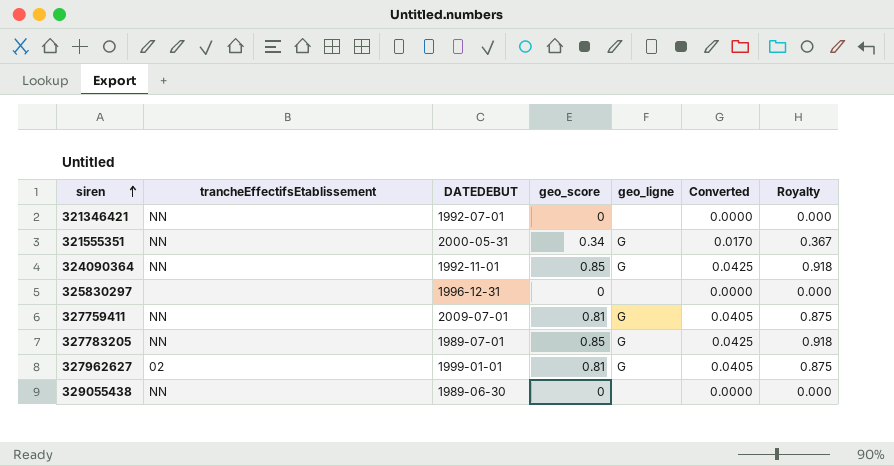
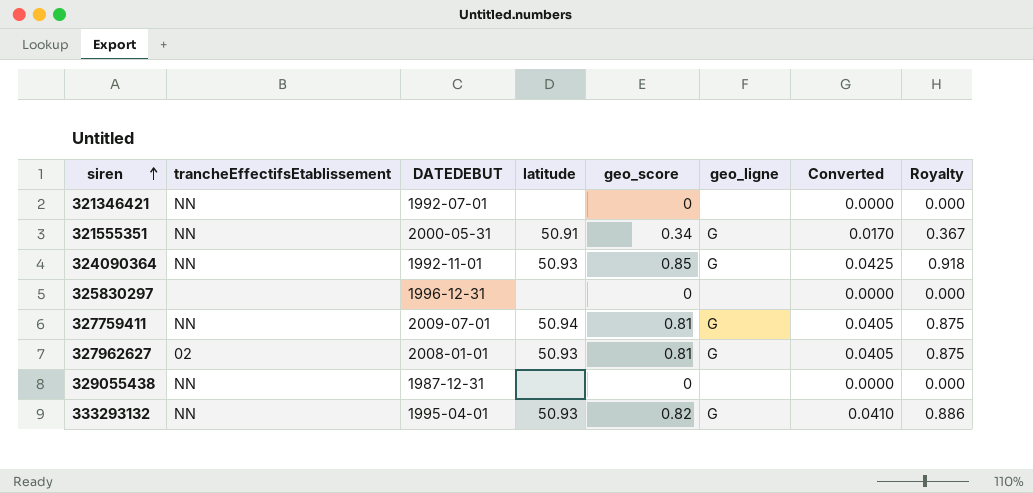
column latitude | position: none -> 4
row 327783205: NN | 1989-07-01 | 0.85 | G | 0.0425 | 0.918 -> none
327962627 | DATEDEBUT: 1999-01-01 -> 2008-01-01
329055438 | DATEDEBUT: 1989-06-30 -> 1987-12-31
row 333293132: none -> NN | 1995-04-01 | 50.93 | 0.82 | G | 0.0410 | 0.886

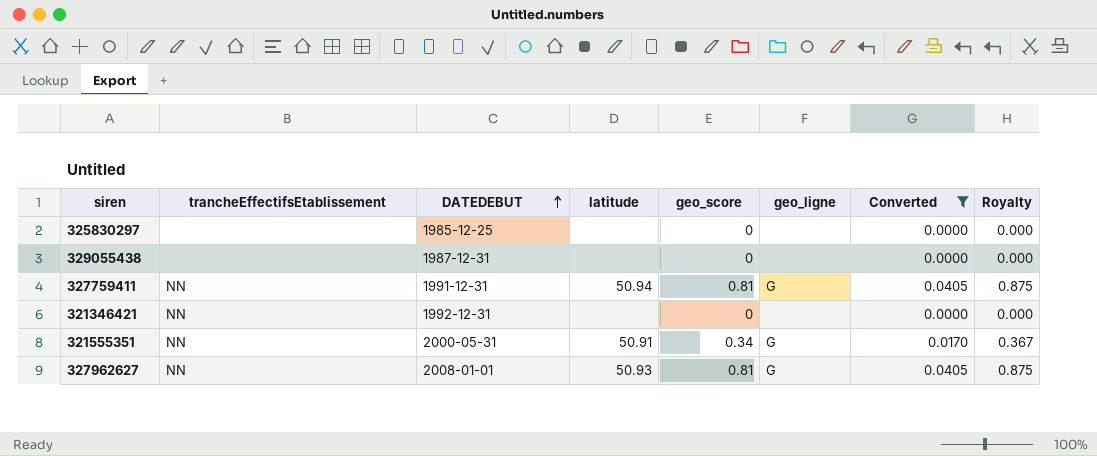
filter: none -> Converted <= 0.0405
row order: siren ascending -> DATEDEBUT ascending
325830297 | DATEDEBUT: 1996-12-31 -> 1985-12-25
329055438 | trancheEffectifsEtablissement: NN -> none
327759411 | DATEDEBUT: 2009-07-01 -> 1991-12-31
321346421 | DATEDEBUT: 1992-07-01 -> 1992-12-31
327962627 | trancheEffectifsEtablissement: 02 -> NN

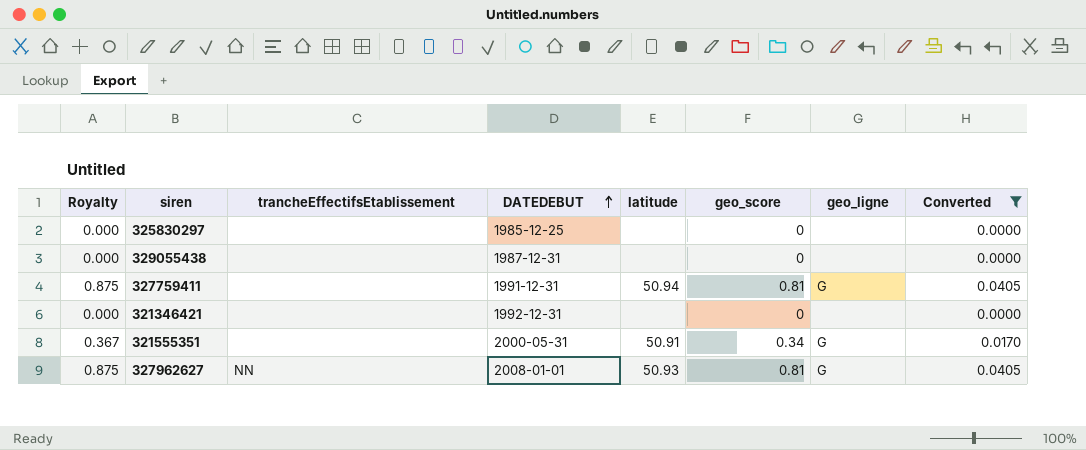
column Royalty | position: 8 -> 1
327759411 | trancheEffectifsEtablissement: NN -> none
321346421 | trancheEffectifsEtablissement: NN -> none
321555351 | trancheEffectifsEtablissement: NN -> none

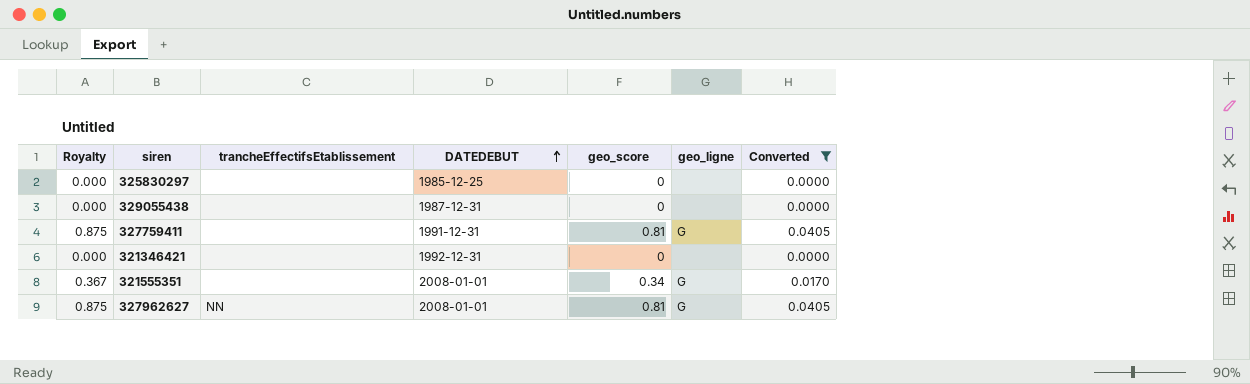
column latitude | position: 5 -> none
321555351 | DATEDEBUT: 2000-05-31 -> 2008-01-01

